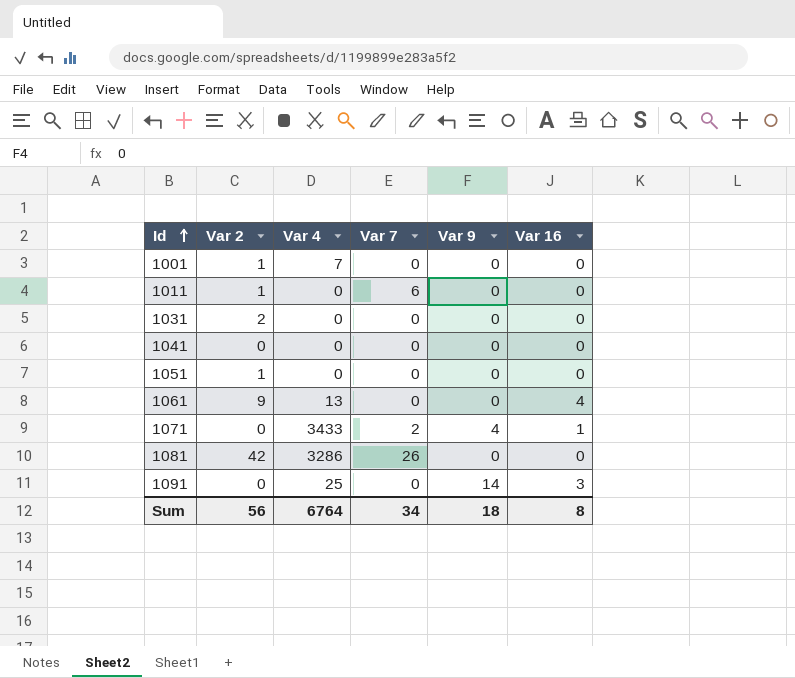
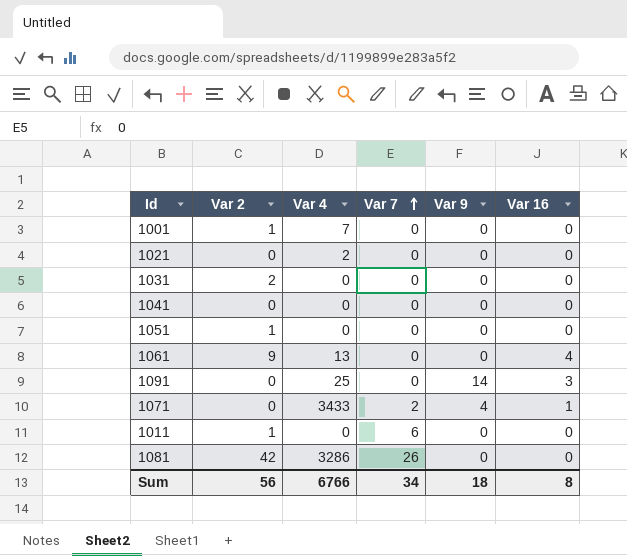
row order: Id ascending -> Var 7 ascending
row 1021: none -> 0 | 2 | 0 | 0 | 0
Sum | Var 4: 6764 -> 6766

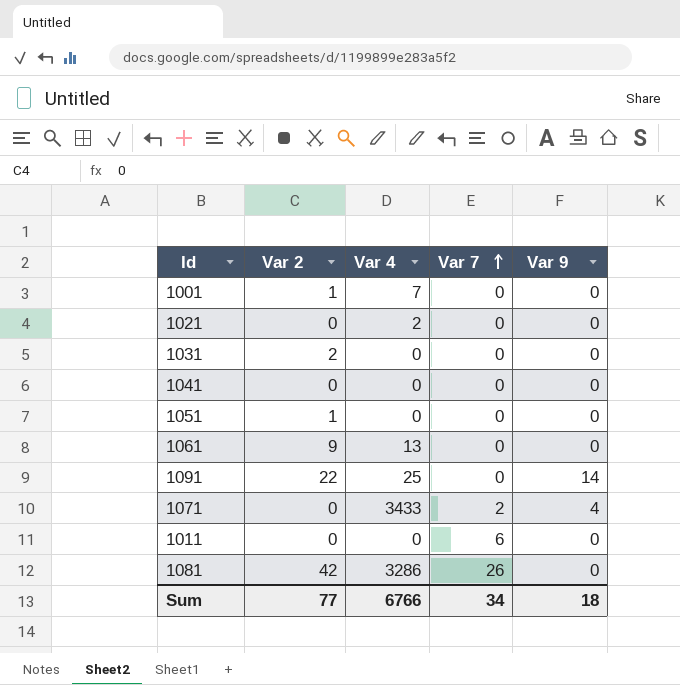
column Var 16 | position: 6 -> none
1091 | Var 2: 0 -> 22
1011 | Var 2: 1 -> 0
Sum | Var 2: 56 -> 77

